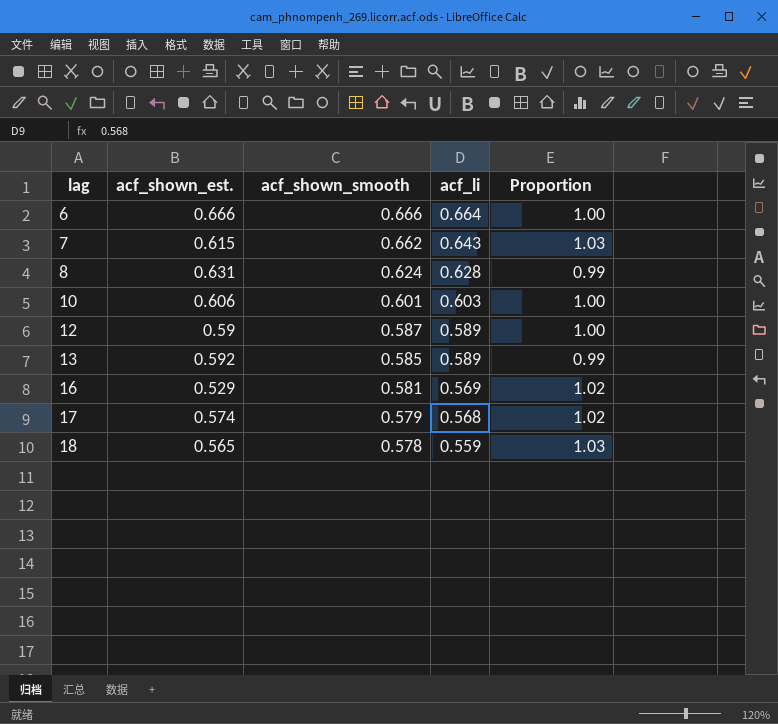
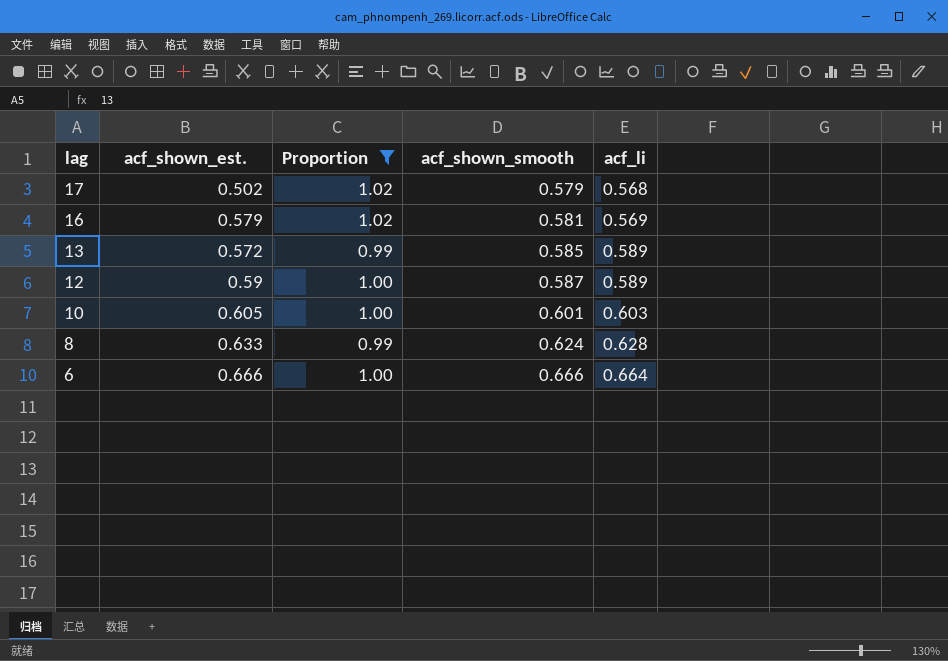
filter: none -> Proportion != 1.03
row order: lag ascending -> lag descending
column Proportion | position: 5 -> 3
17 | acf_shown_est.: 0.574 -> 0.502
16 | acf_shown_est.: 0.529 -> 0.579
13 | acf_shown_est.: 0.592 -> 0.572
10 | acf_shown_est.: 0.606 -> 0.605
8 | acf_shown_est.: 0.631 -> 0.633

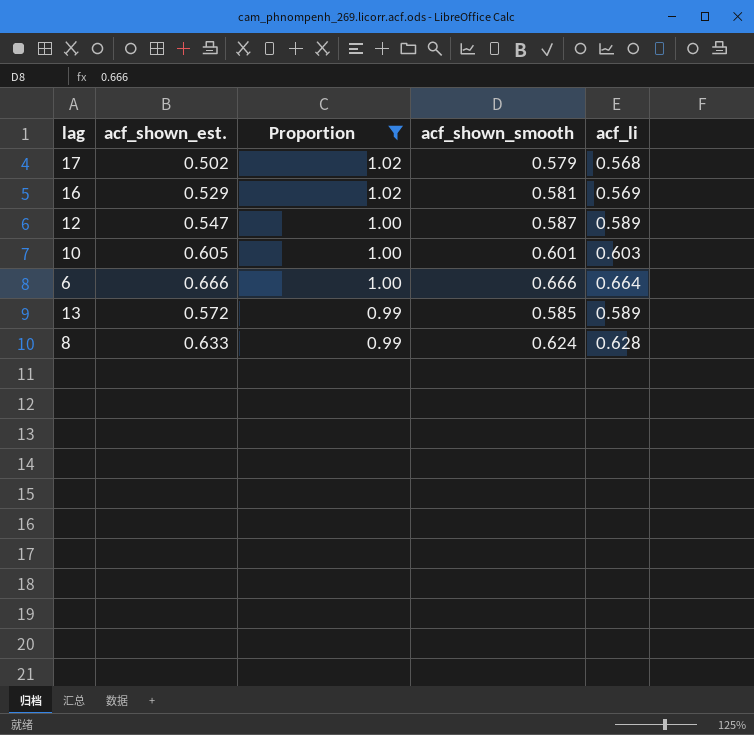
row order: lag descending -> Proportion descending
16 | acf_shown_est.: 0.579 -> 0.529
12 | acf_shown_est.: 0.59 -> 0.547

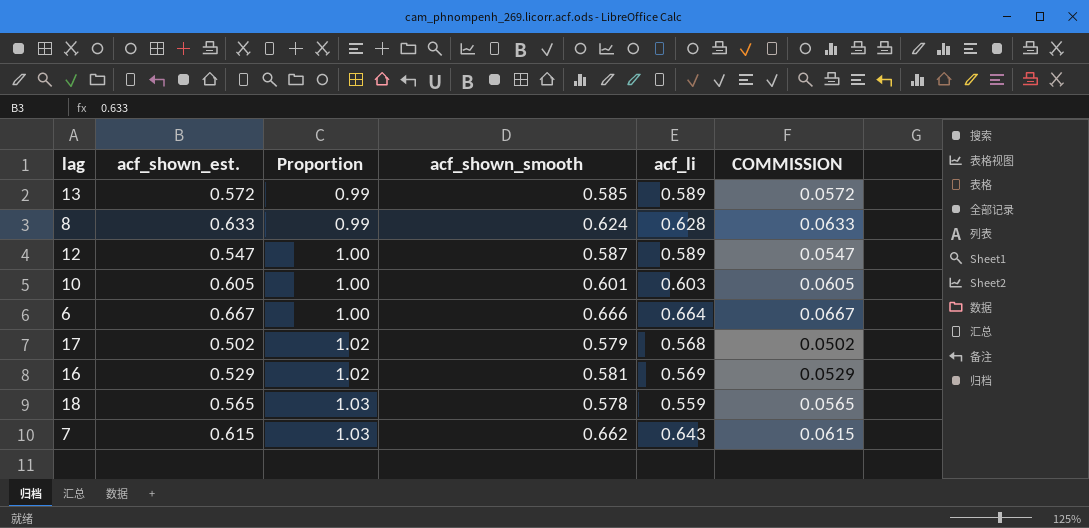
filter: Proportion != 1.03 -> none
row order: Proportion descending -> Proportion ascending
column COMMISSION | formula: none -> [acf_shown_est.] * 0.1
6 | acf_shown_est.: 0.666 -> 0.667

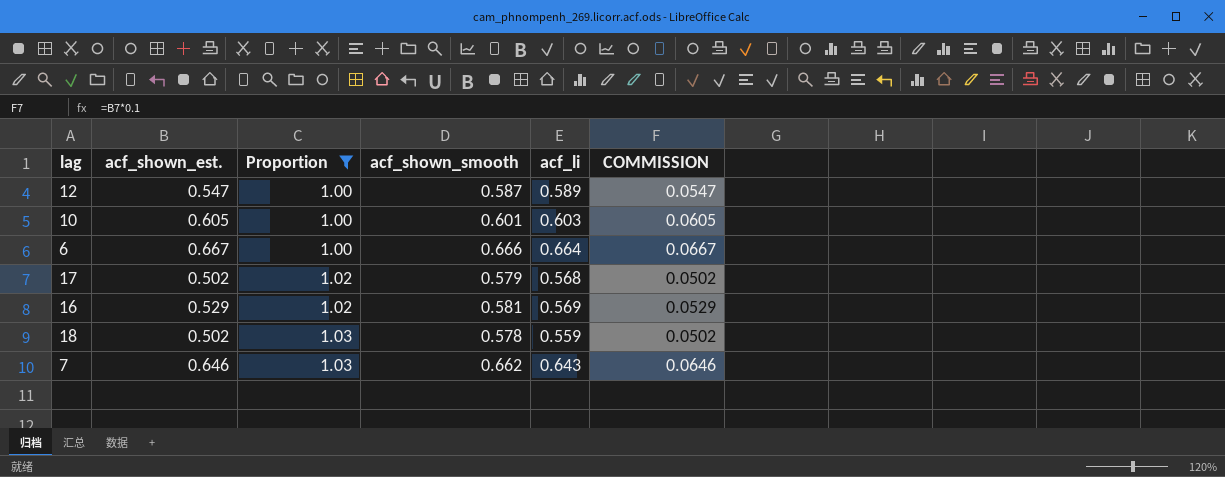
filter: none -> Proportion != 0.99
18 | acf_shown_est.: 0.565 -> 0.502
18 | COMMISSION: 0.0565 -> 0.0502
7 | acf_shown_est.: 0.615 -> 0.646
7 | COMMISSION: 0.0615 -> 0.0646

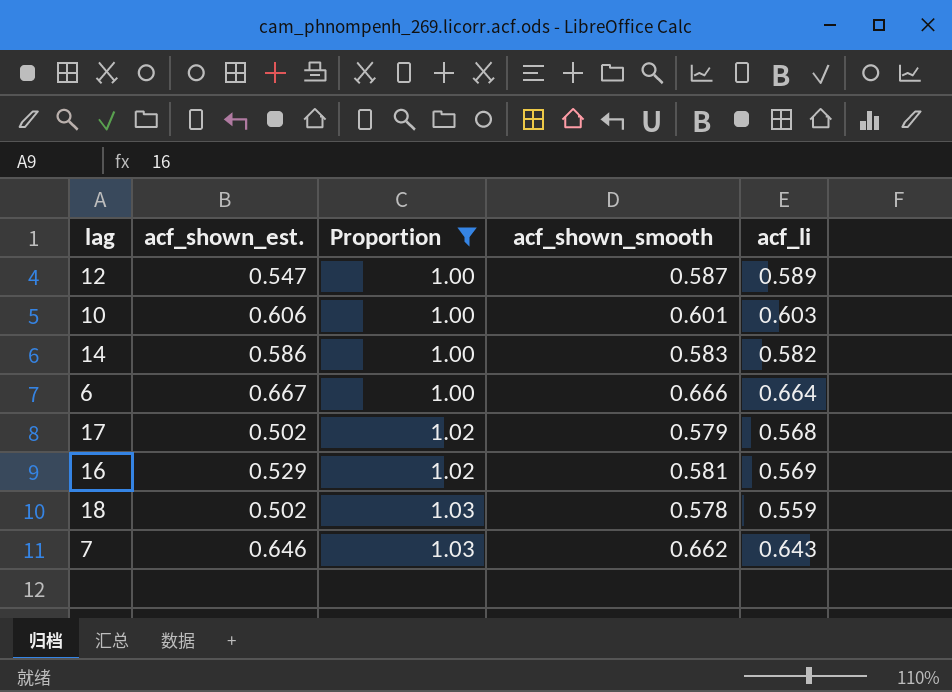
column COMMISSION | formula: [acf_shown_est.] * 0.1 -> none
10 | acf_shown_est.: 0.605 -> 0.606
row 14: none -> 0.586 | 1.00 | 0.583 | 0.582

